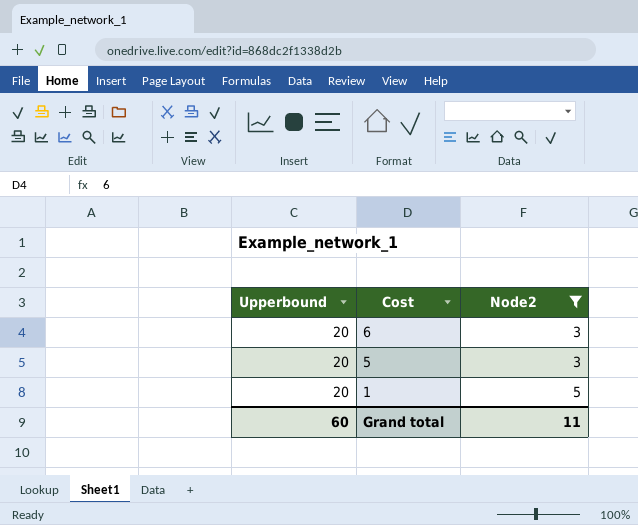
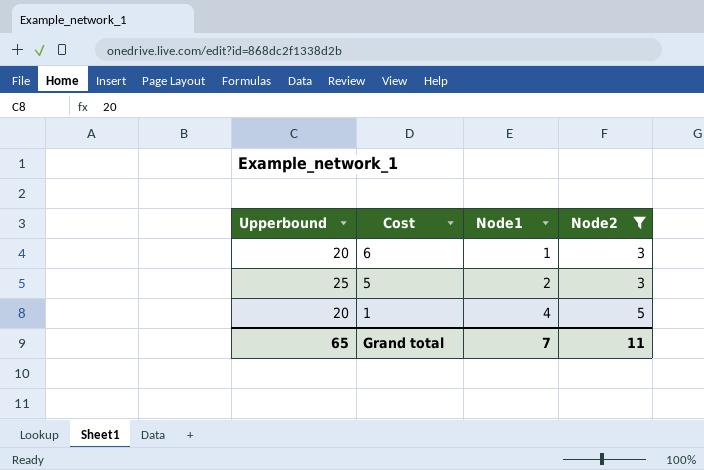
column Node1 | position: none -> 3
5 | Upperbound: 20 -> 25
Grand total | Upperbound: 60 -> 65

